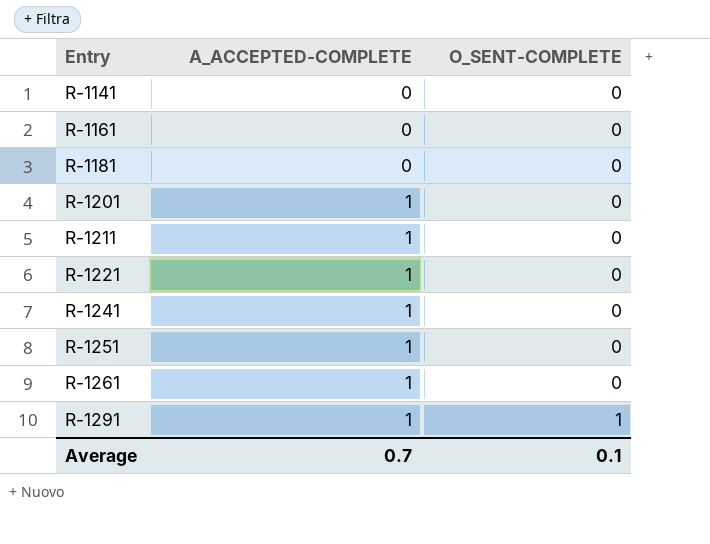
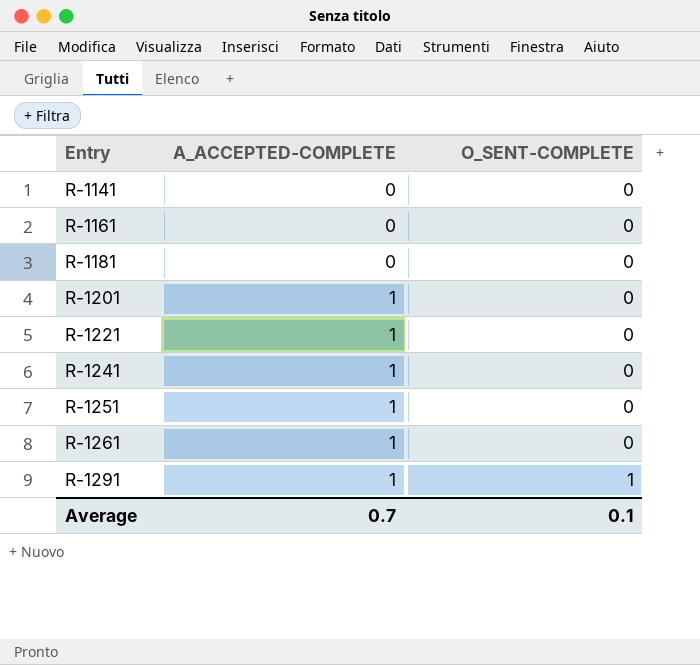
row R-1211: 1 | 0 -> none

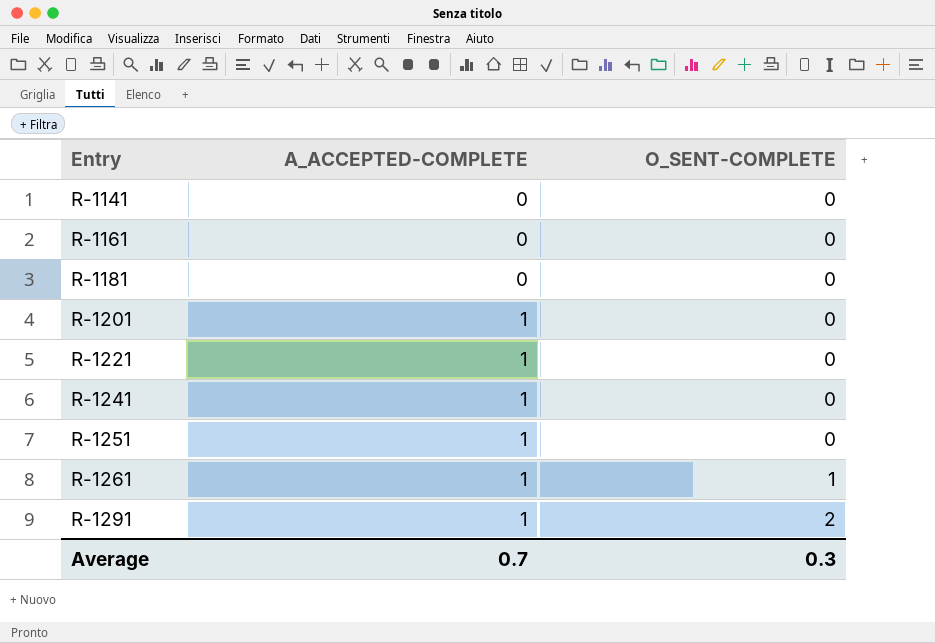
R-1261 | O_SENT-COMPLETE: 0 -> 1
R-1291 | O_SENT-COMPLETE: 1 -> 2
Average | O_SENT-COMPLETE: 0.1 -> 0.3

